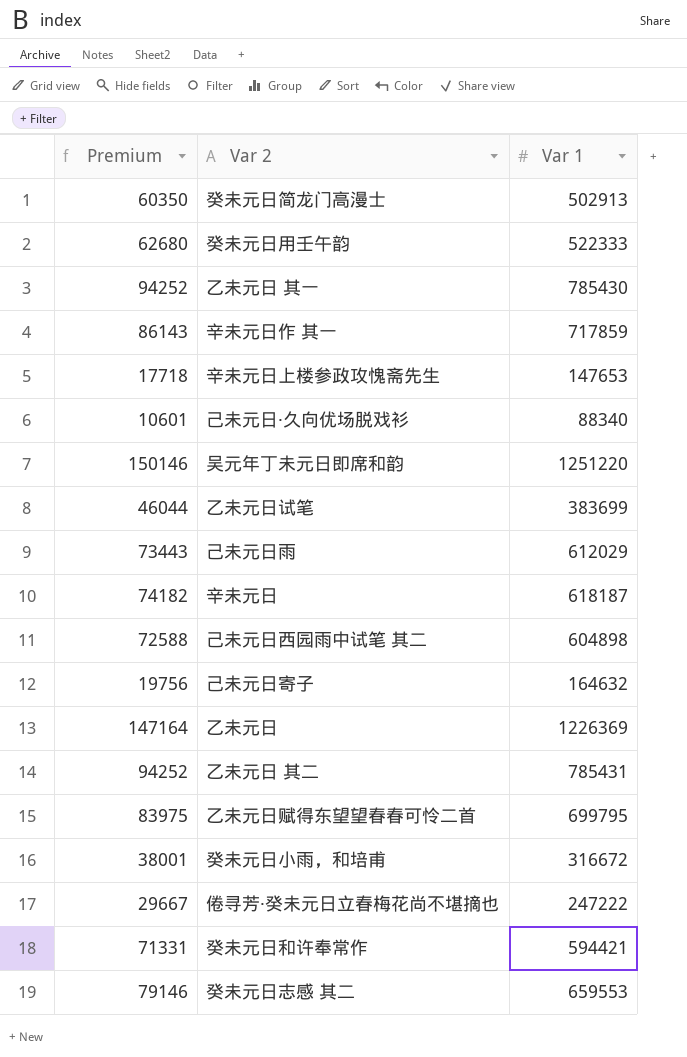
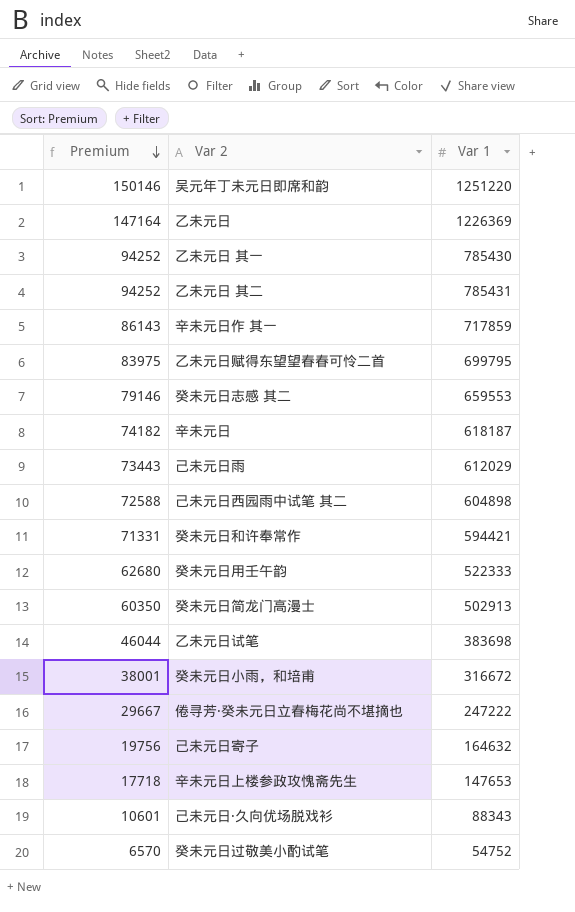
row order: none -> Premium descending
乙未元日试笔 | Var 1: 383699 -> 383698
己未元日·久向优场脱戏衫 | Var 1: 88340 -> 88343
row 癸未元日过敬美小酌试笔: none -> 6570 | 54752

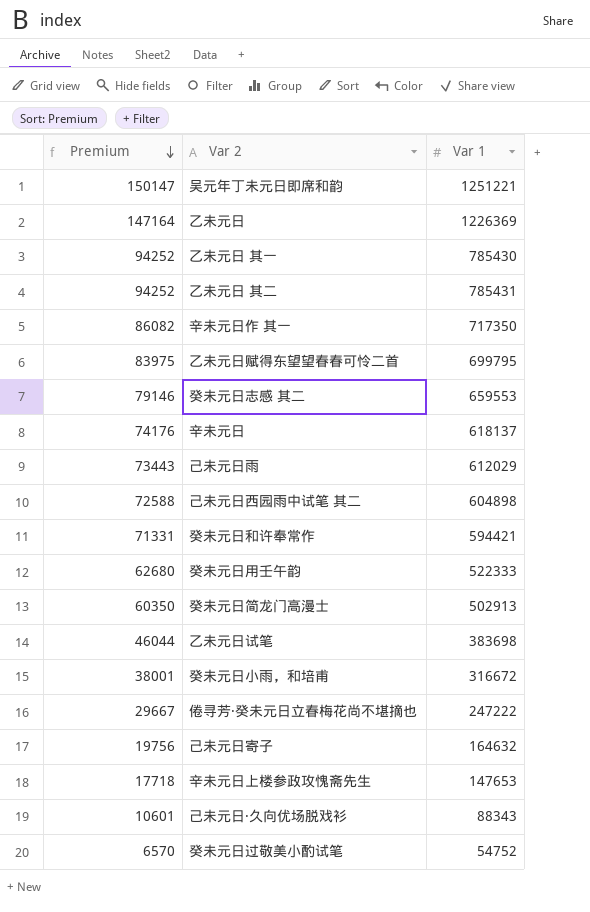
吴元年丁未元日即席和韵 | Premium: 150146 -> 150147
吴元年丁未元日即席和韵 | Var 1: 1251220 -> 1251221
辛未元日作 其一 | Premium: 86143 -> 86082
辛未元日作 其一 | Var 1: 717859 -> 717350
辛未元日 | Premium: 74182 -> 74176
辛未元日 | Var 1: 618187 -> 618137

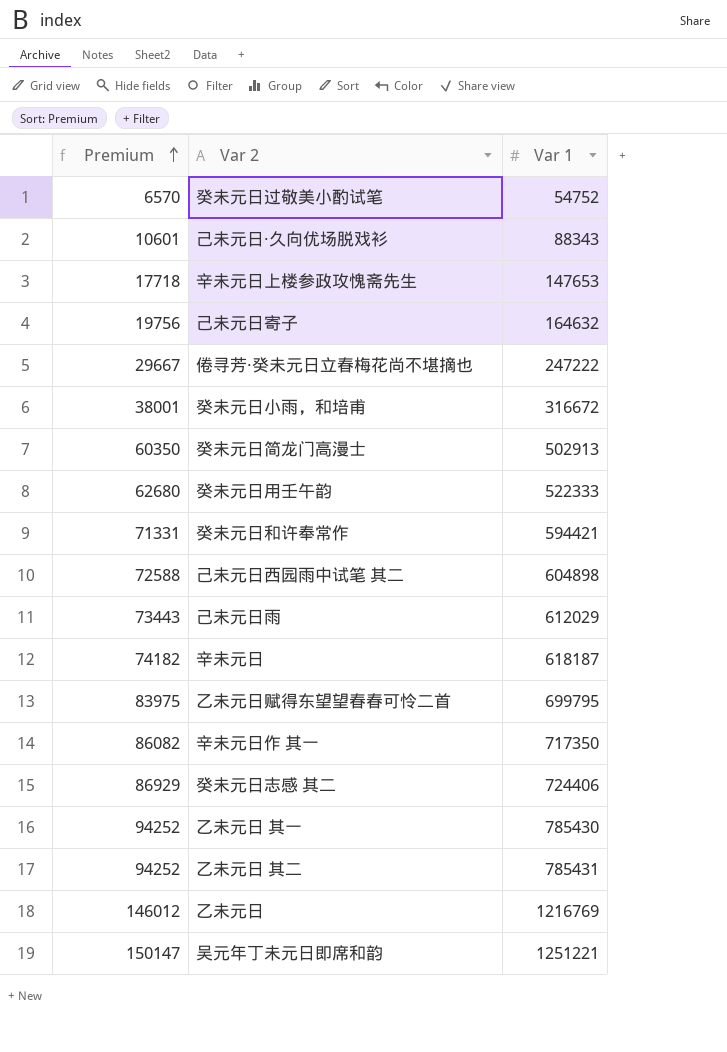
row order: Premium descending -> Premium ascending
row 乙未元日试笔: 46044 | 383698 -> none
辛未元日 | Premium: 74176 -> 74182
辛未元日 | Var 1: 618137 -> 618187
癸未元日志感 其二 | Premium: 79146 -> 86929
癸未元日志感 其二 | Var 1: 659553 -> 724406
乙未元日 | Premium: 147164 -> 146012
乙未元日 | Var 1: 1226369 -> 1216769

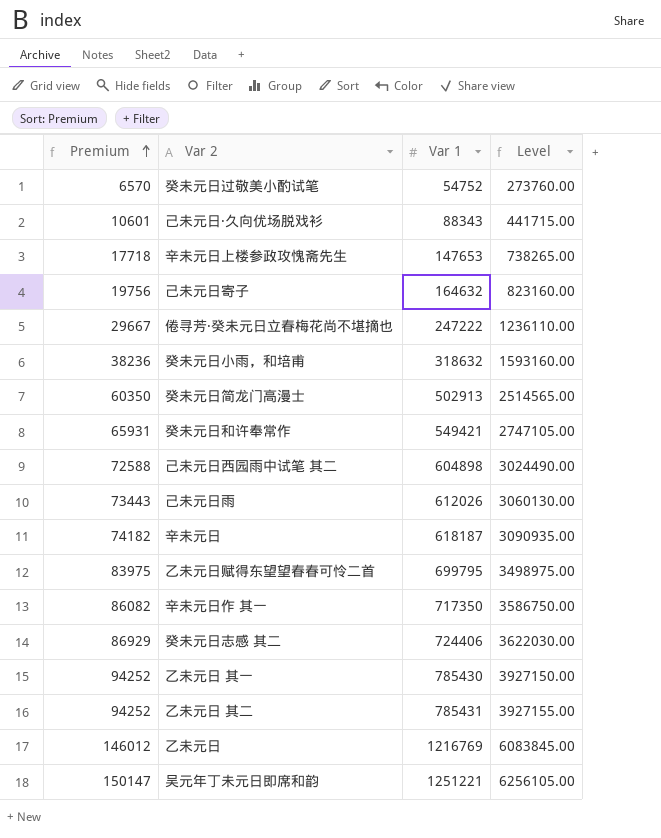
column Level | formula: none -> [Var 1] * 5
row 癸未元日用壬午韵: 62680 | 522333 -> none
癸未元日小雨，和培甫 | Premium: 38001 -> 38236
癸未元日小雨，和培甫 | Var 1: 316672 -> 318632
癸未元日和许奉常作 | Premium: 71331 -> 65931
癸未元日和许奉常作 | Var 1: 594421 -> 549421
己未元日雨 | Var 1: 612029 -> 612026

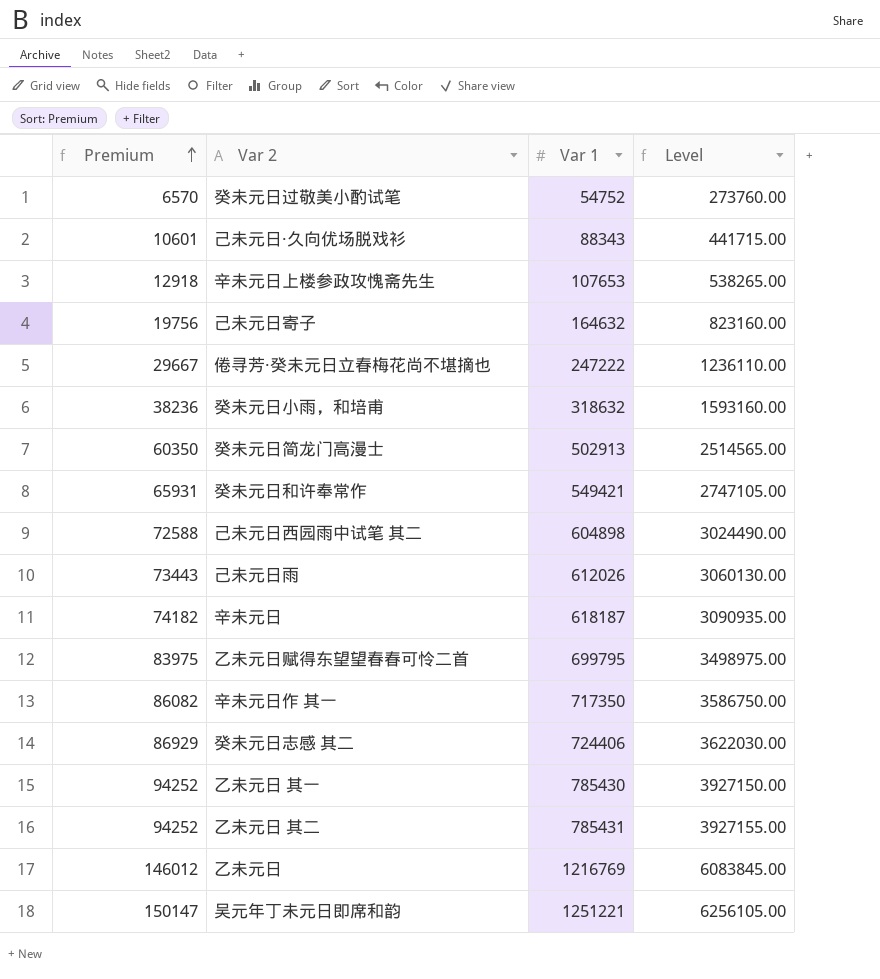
辛未元日上楼参政攻愧斋先生 | Premium: 17718 -> 12918
辛未元日上楼参政攻愧斋先生 | Var 1: 147653 -> 107653
辛未元日上楼参政攻愧斋先生 | Level: 738265.00 -> 538265.00

